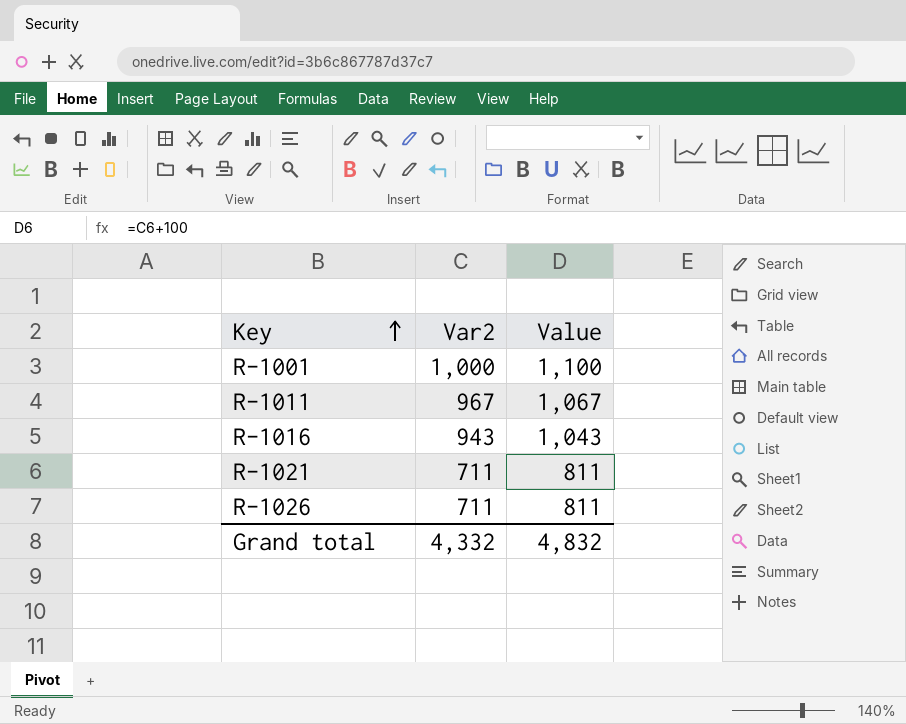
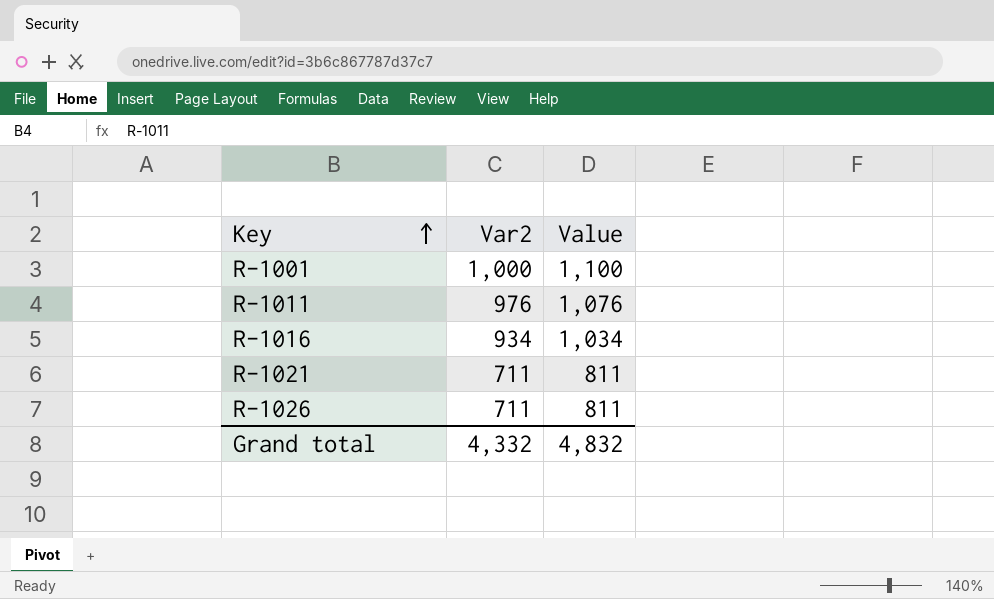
R-1011 | Var2: 967 -> 976
R-1011 | Value: 1,067 -> 1,076
R-1016 | Var2: 943 -> 934
R-1016 | Value: 1,043 -> 1,034

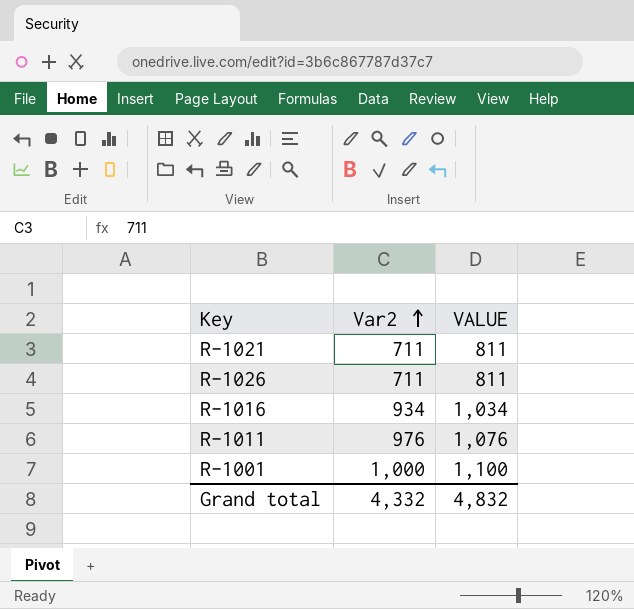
row order: Key ascending -> Var2 ascending
column name: Value -> VALUE

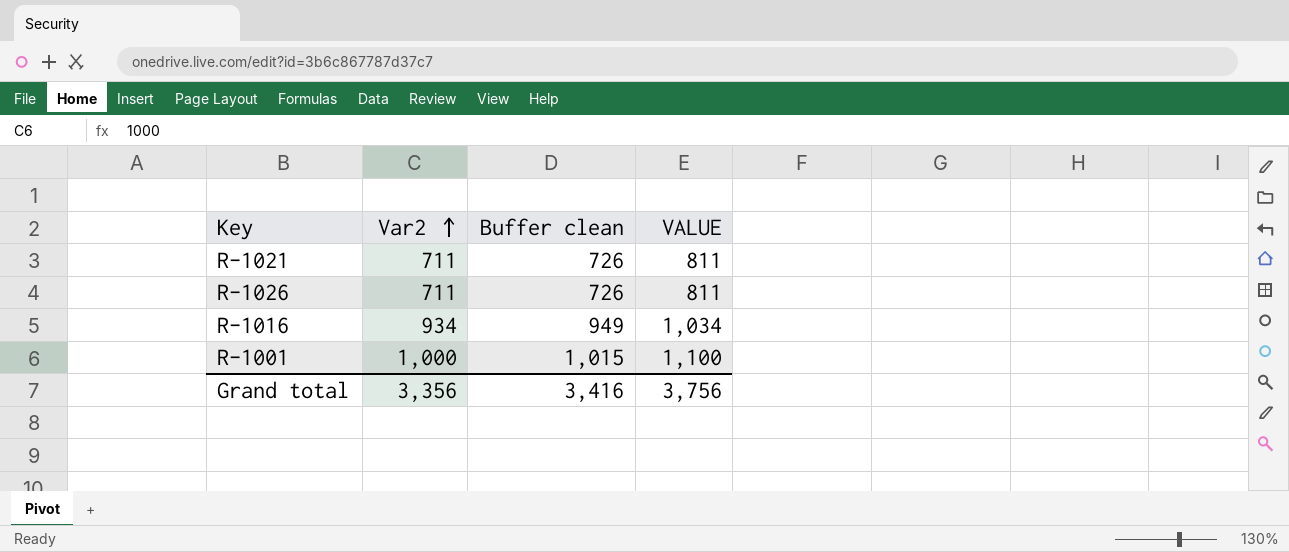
column Buffer clean | formula: none -> [Var2] + 15
row R-1011: 976 | 1,076 -> none
Grand total | Var2: 4,332 -> 3,356
Grand total | VALUE: 4,832 -> 3,756

